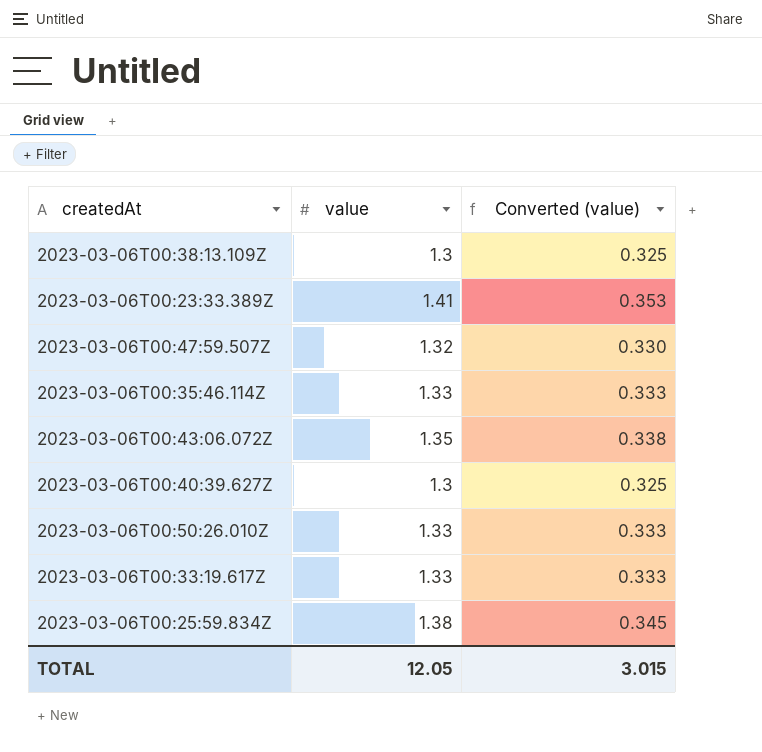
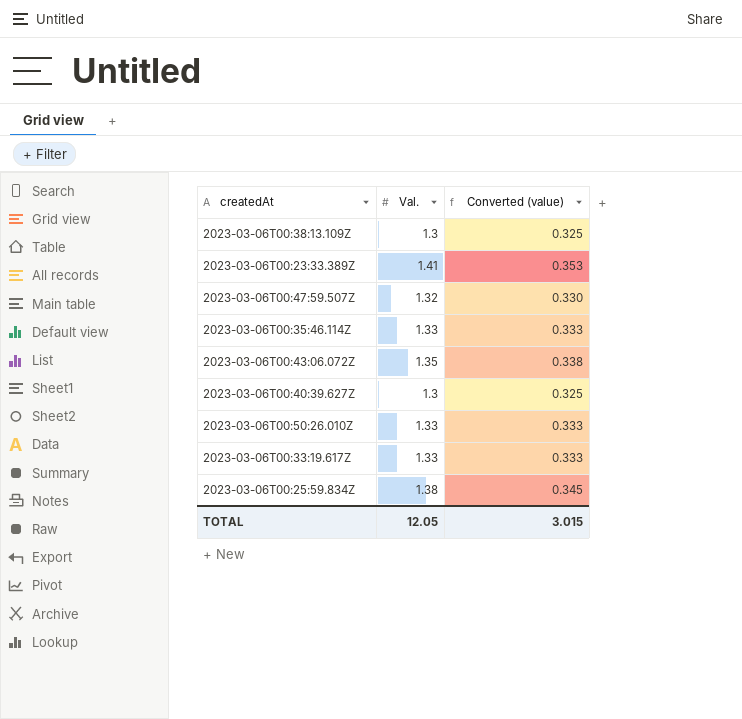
column name: value -> Val.

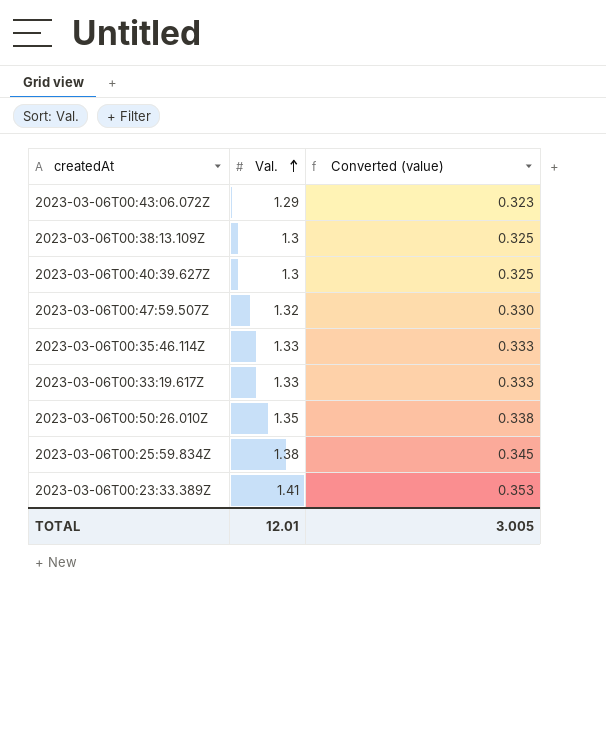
row order: none -> Val. ascending
2023-03-06T00:43:06.072Z | Val.: 1.35 -> 1.29
2023-03-06T00:43:06.072Z | Converted (value): 0.338 -> 0.323
2023-03-06T00:50:26.010Z | Val.: 1.33 -> 1.35
2023-03-06T00:50:26.010Z | Converted (value): 0.333 -> 0.338
TOTAL | Val.: 12.05 -> 12.01
TOTAL | Converted (value): 3.015 -> 3.005

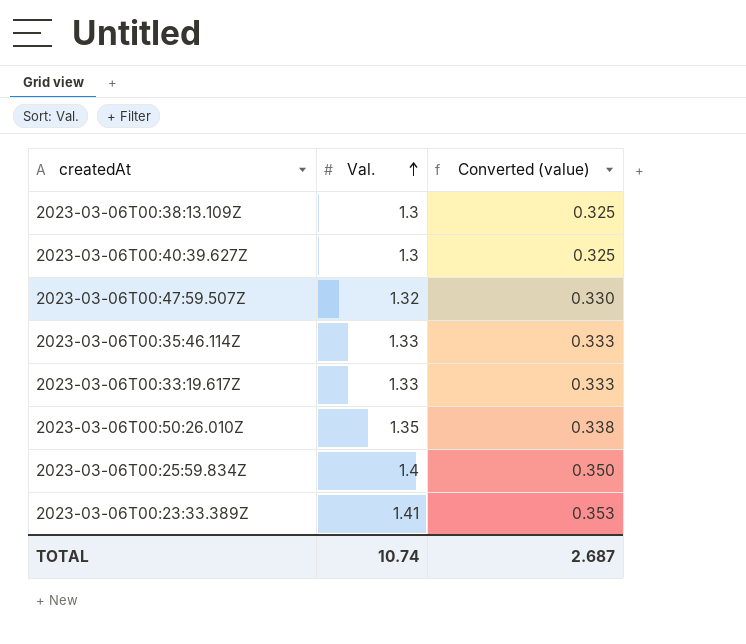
row 2023-03-06T00:43:06.072Z: 1.29 | 0.323 -> none
2023-03-06T00:25:59.834Z | Val.: 1.38 -> 1.4
2023-03-06T00:25:59.834Z | Converted (value): 0.345 -> 0.350
TOTAL | Val.: 12.01 -> 10.74
TOTAL | Converted (value): 3.005 -> 2.687

